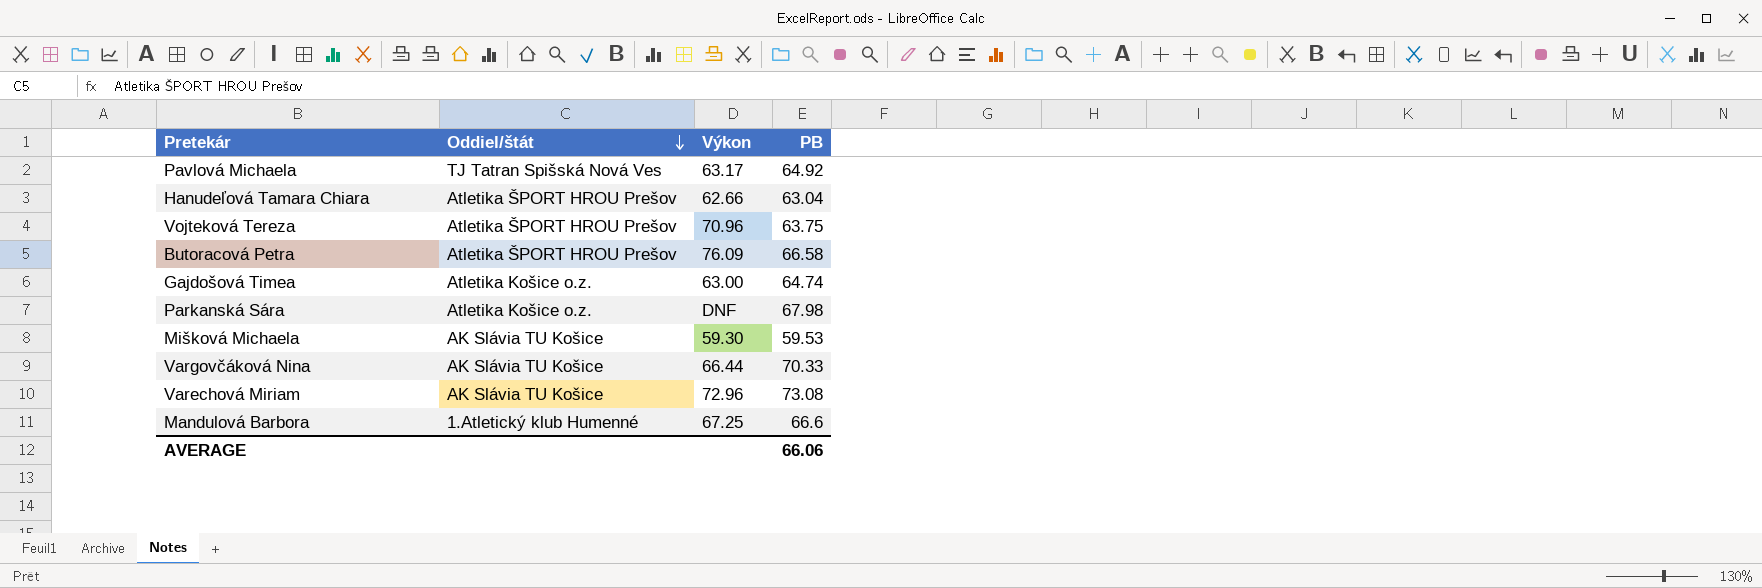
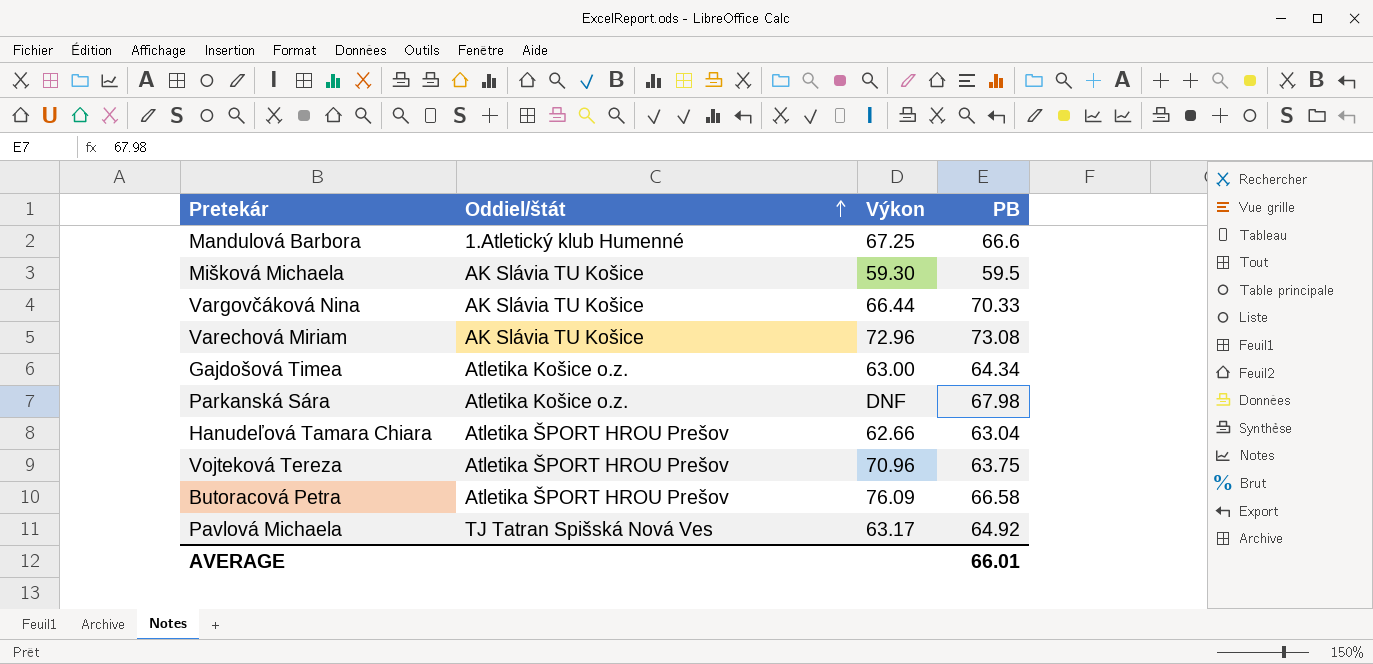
row order: Oddiel/štát descending -> Oddiel/štát ascending
Mišková Michaela | PB: 59.53 -> 59.5
Gajdošová Timea | PB: 64.74 -> 64.34
AVERAGE | PB: 66.06 -> 66.01

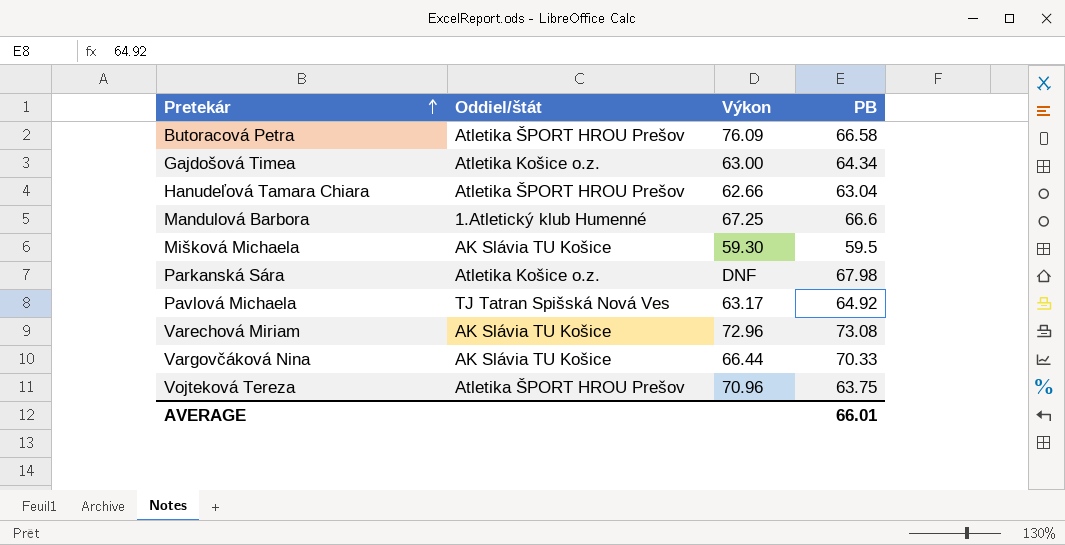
row order: Oddiel/štát ascending -> Pretekár ascending

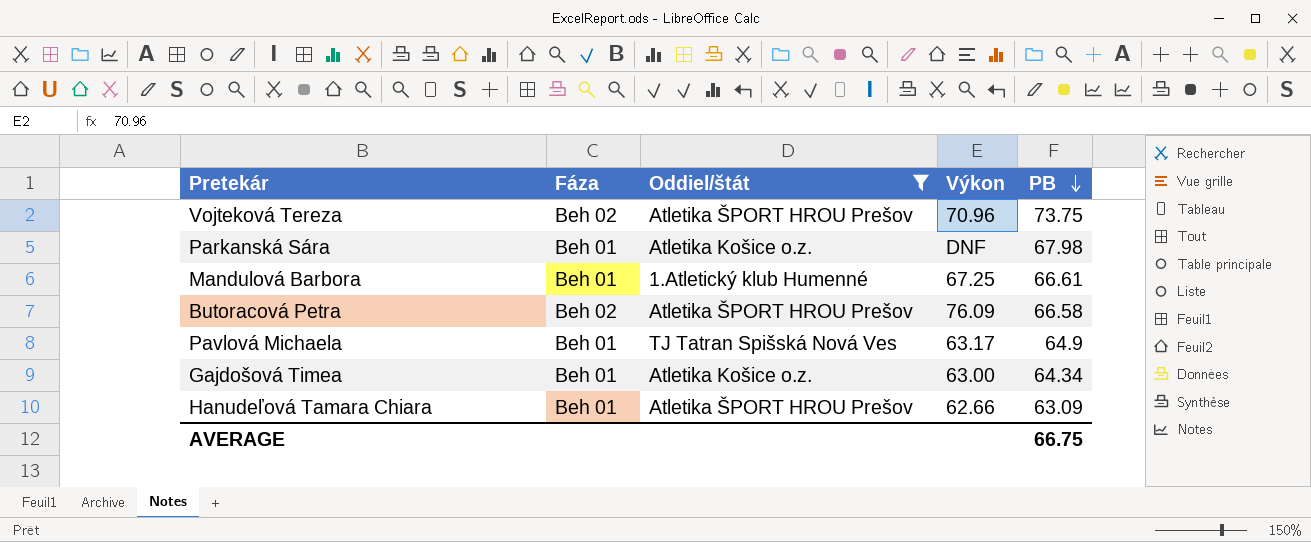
filter: none -> Oddiel/štát != AK Slávia TU Košice
row order: Pretekár ascending -> PB descending
column Fáza | position: none -> 2
Vojteková Tereza | PB: 63.75 -> 73.75
Mandulová Barbora | PB: 66.6 -> 66.61
Pavlová Michaela | PB: 64.92 -> 64.9
Hanudeľová Tamara Chiara | PB: 63.04 -> 63.09
AVERAGE | PB: 66.01 -> 66.75

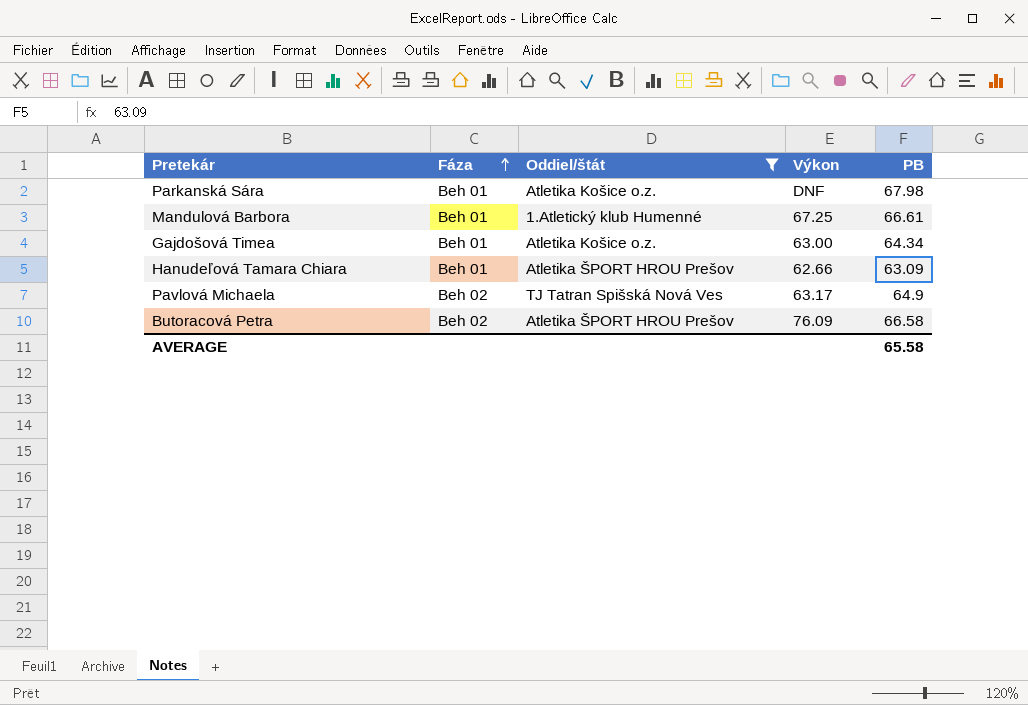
row order: PB descending -> Fáza ascending
row Vojteková Tereza: Beh 02 | Atletika ŠPORT HROU Prešov | 70.96 | 73.75 -> none
Pavlová Michaela | Fáza: Beh 01 -> Beh 02
AVERAGE | PB: 66.75 -> 65.58

